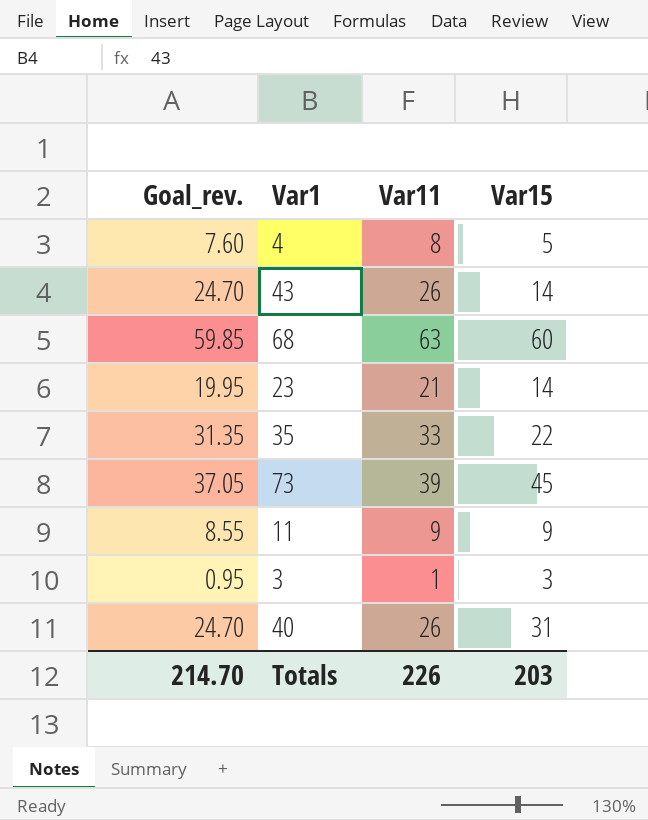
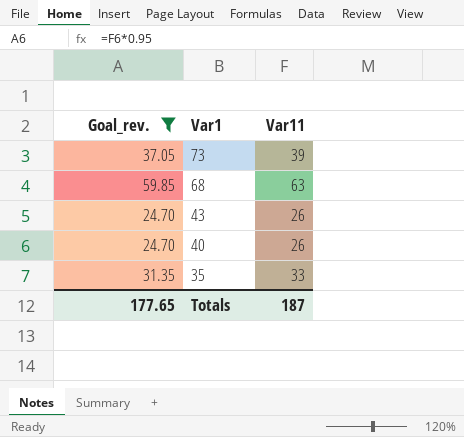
filter: none -> Goal_rev. >= 24.70
row order: none -> Var1 descending
column Var15 | position: 4 -> none
Totals | Goal_rev.: 214.70 -> 177.65
Totals | Var11: 226 -> 187

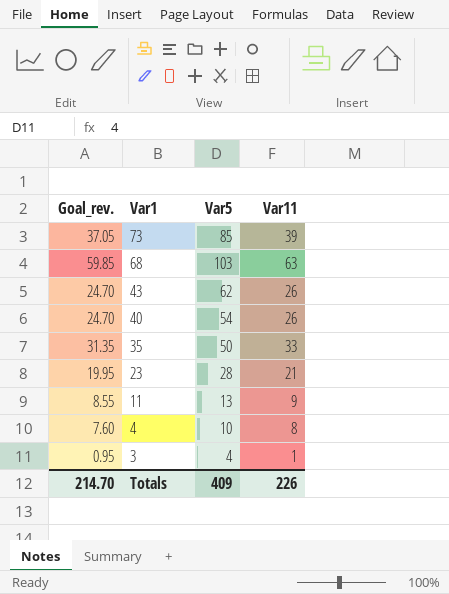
filter: Goal_rev. >= 24.70 -> none
column Var5 | position: none -> 3
Totals | Goal_rev.: 177.65 -> 214.70
Totals | Var11: 187 -> 226

